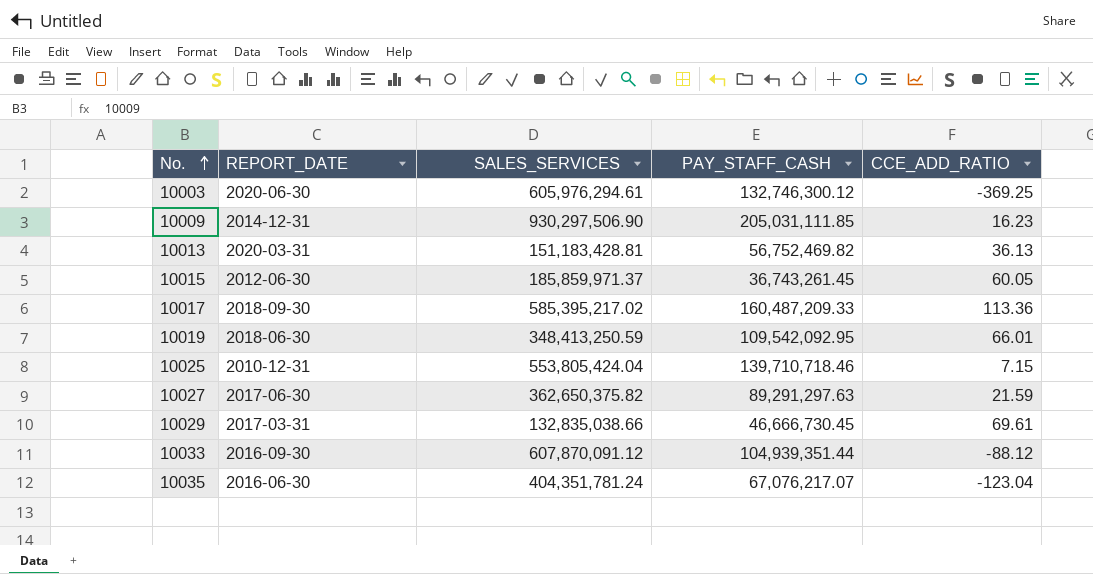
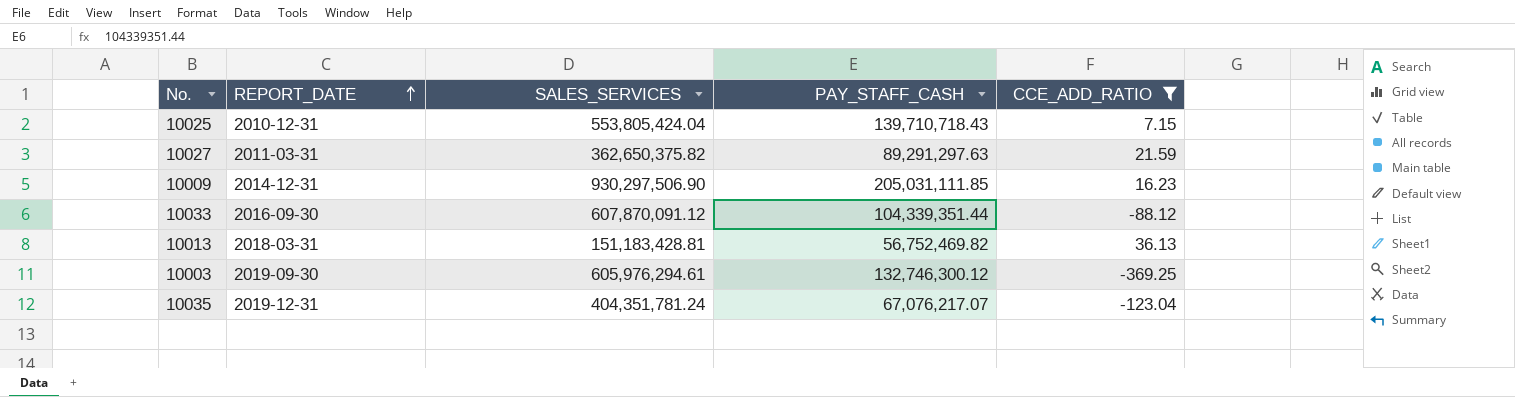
filter: none -> CCE_ADD_RATIO <= 36.13
row order: No. ascending -> REPORT_DATE ascending
10025 | PAY_STAFF_CASH: 139,710,718.46 -> 139,710,718.43
10027 | REPORT_DATE: 2017-06-30 -> 2011-03-31
10033 | PAY_STAFF_CASH: 104,939,351.44 -> 104,339,351.44
10013 | REPORT_DATE: 2020-03-31 -> 2018-03-31
10003 | REPORT_DATE: 2020-06-30 -> 2019-09-30
10035 | REPORT_DATE: 2016-06-30 -> 2019-12-31

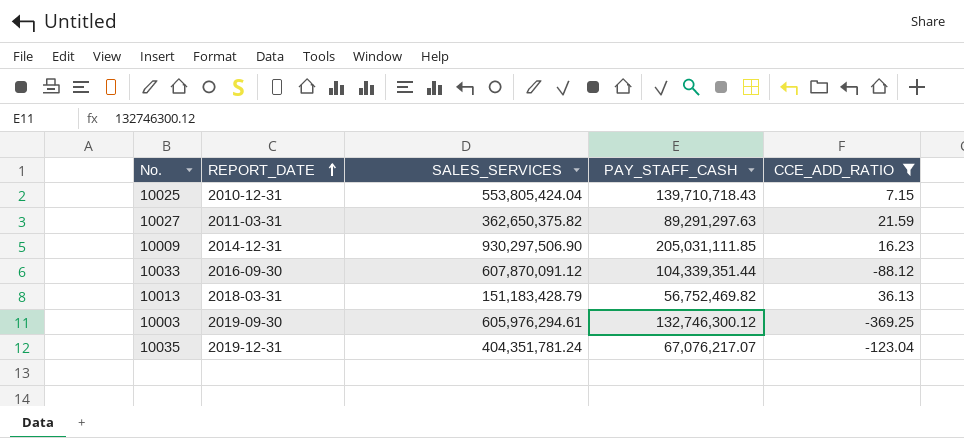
10013 | SALES_SERVICES: 151,183,428.81 -> 151,183,428.79

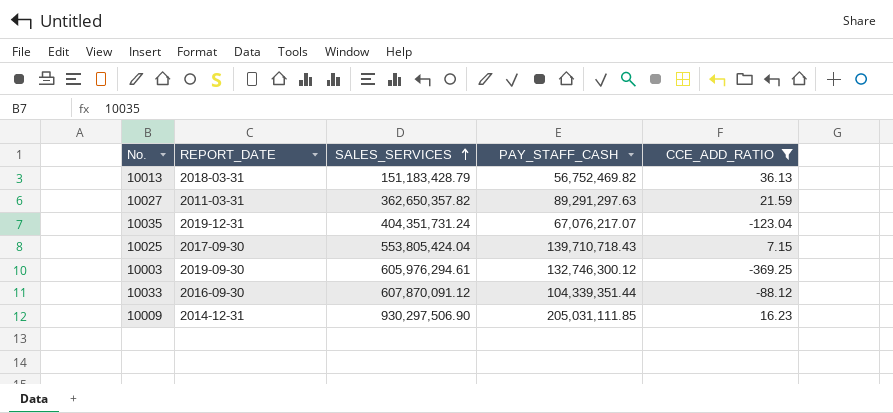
row order: REPORT_DATE ascending -> SALES_SERVICES ascending
10027 | SALES_SERVICES: 362,650,375.82 -> 362,650,357.82
10035 | SALES_SERVICES: 404,351,781.24 -> 404,351,731.24
10025 | REPORT_DATE: 2010-12-31 -> 2017-09-30

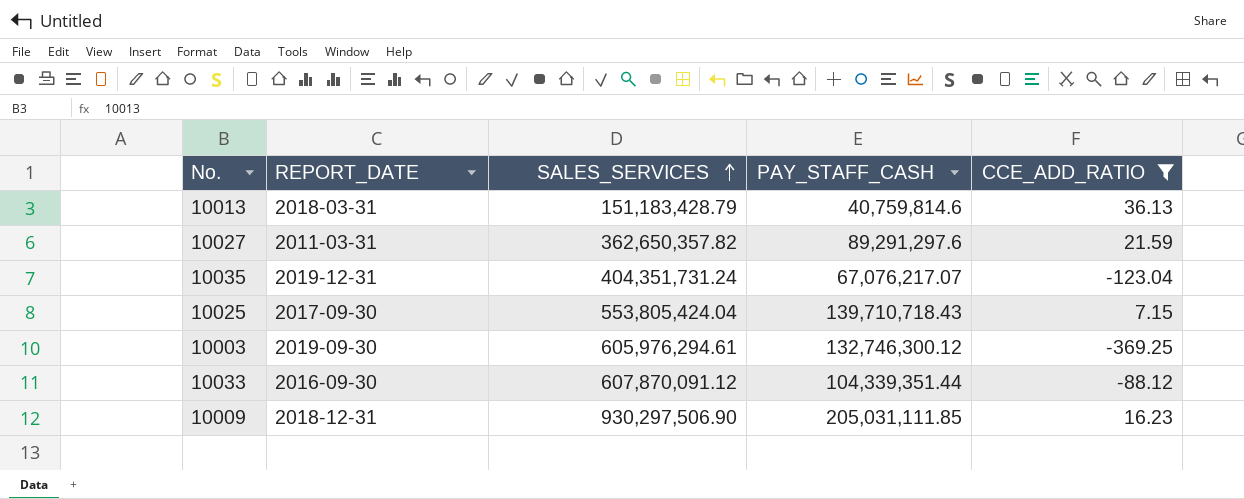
10013 | PAY_STAFF_CASH: 56,752,469.82 -> 40,759,814.6
10027 | PAY_STAFF_CASH: 89,291,297.63 -> 89,291,297.6
10009 | REPORT_DATE: 2014-12-31 -> 2018-12-31

